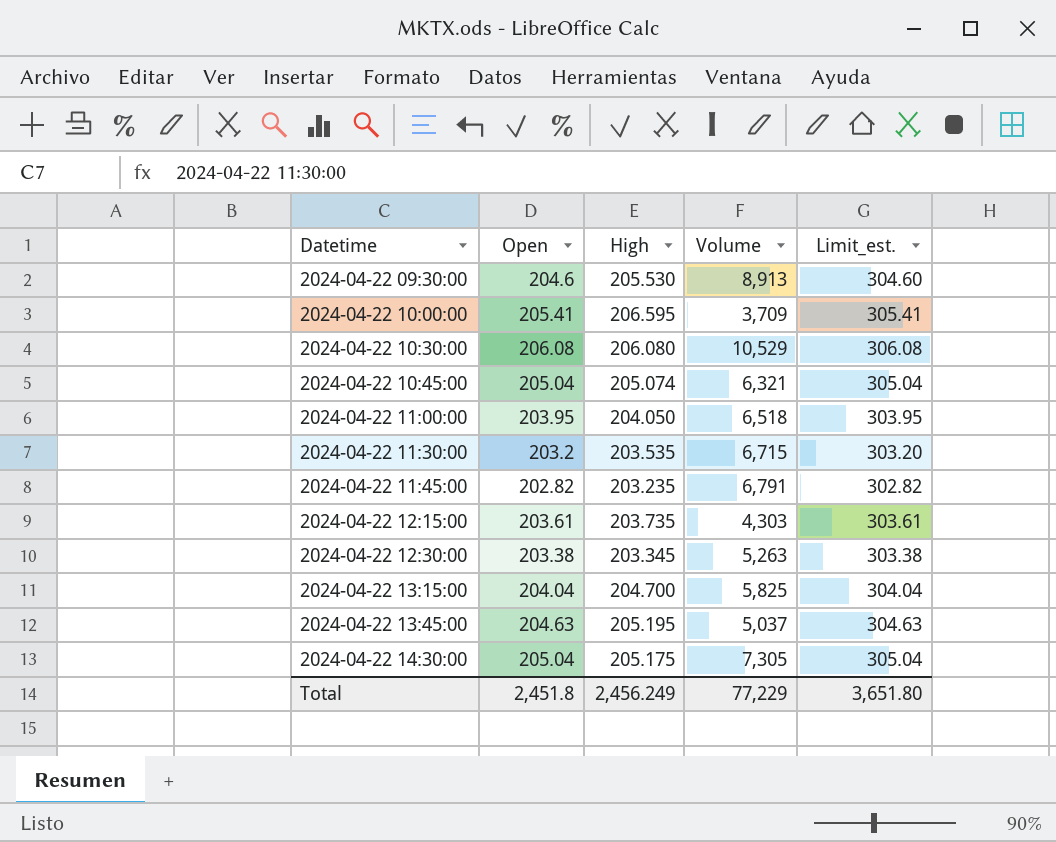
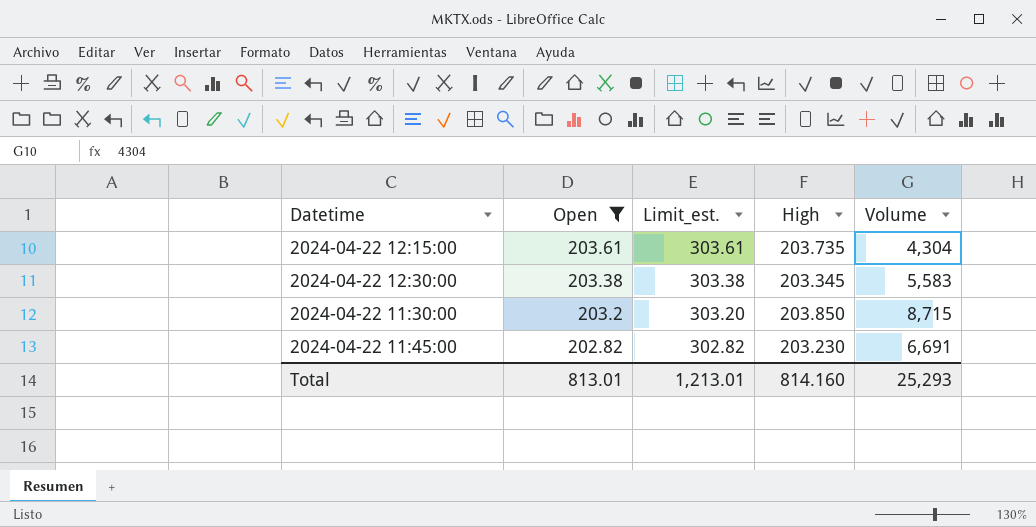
filter: none -> Open <= 203.61
row order: Datetime ascending -> Open descending
column Limit_est. | position: 5 -> 3
2024-04-22 12:15:00 | Volume: 4,303 -> 4,304
2024-04-22 12:30:00 | Volume: 5,263 -> 5,583
2024-04-22 11:30:00 | High: 203.535 -> 203.850
2024-04-22 11:30:00 | Volume: 6,715 -> 8,715
2024-04-22 11:45:00 | High: 203.235 -> 203.230
2024-04-22 11:45:00 | Volume: 6,791 -> 6,691
Total | Open: 2,451.8 -> 813.01
Total | Limit_est.: 3,651.80 -> 1,213.01
Total | High: 2,456.249 -> 814.160
Total | Volume: 77,229 -> 25,293

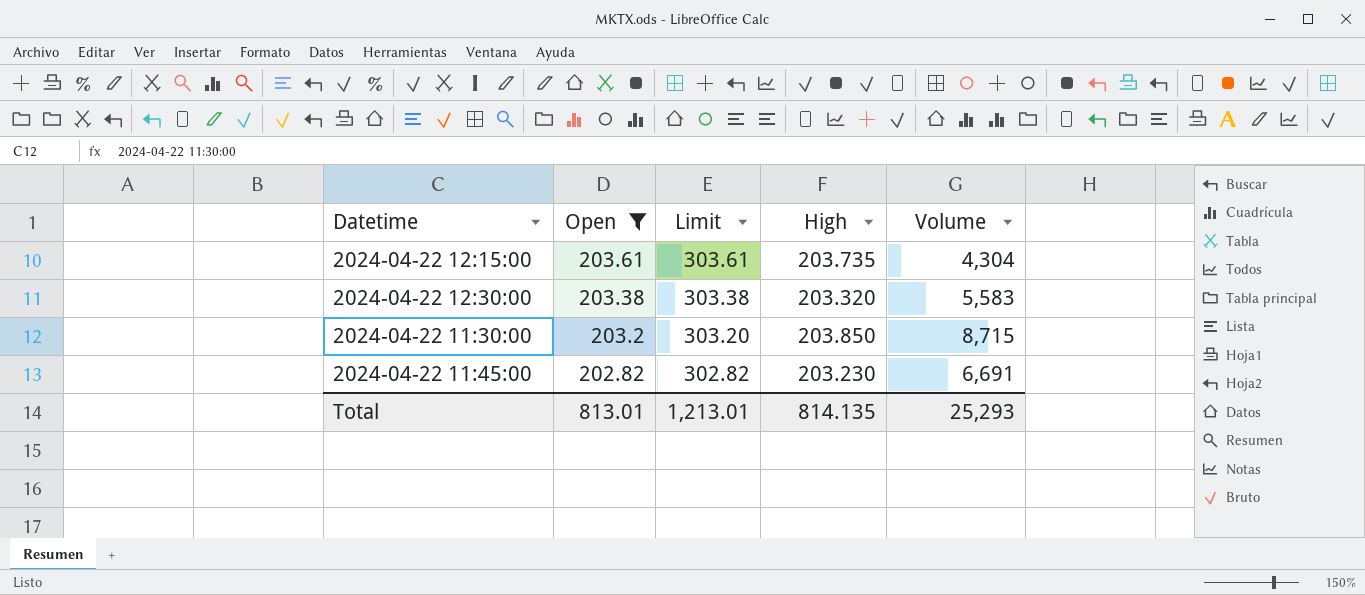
column name: Limit_est. -> Limit
2024-04-22 12:30:00 | High: 203.345 -> 203.320
Total | High: 814.160 -> 814.135

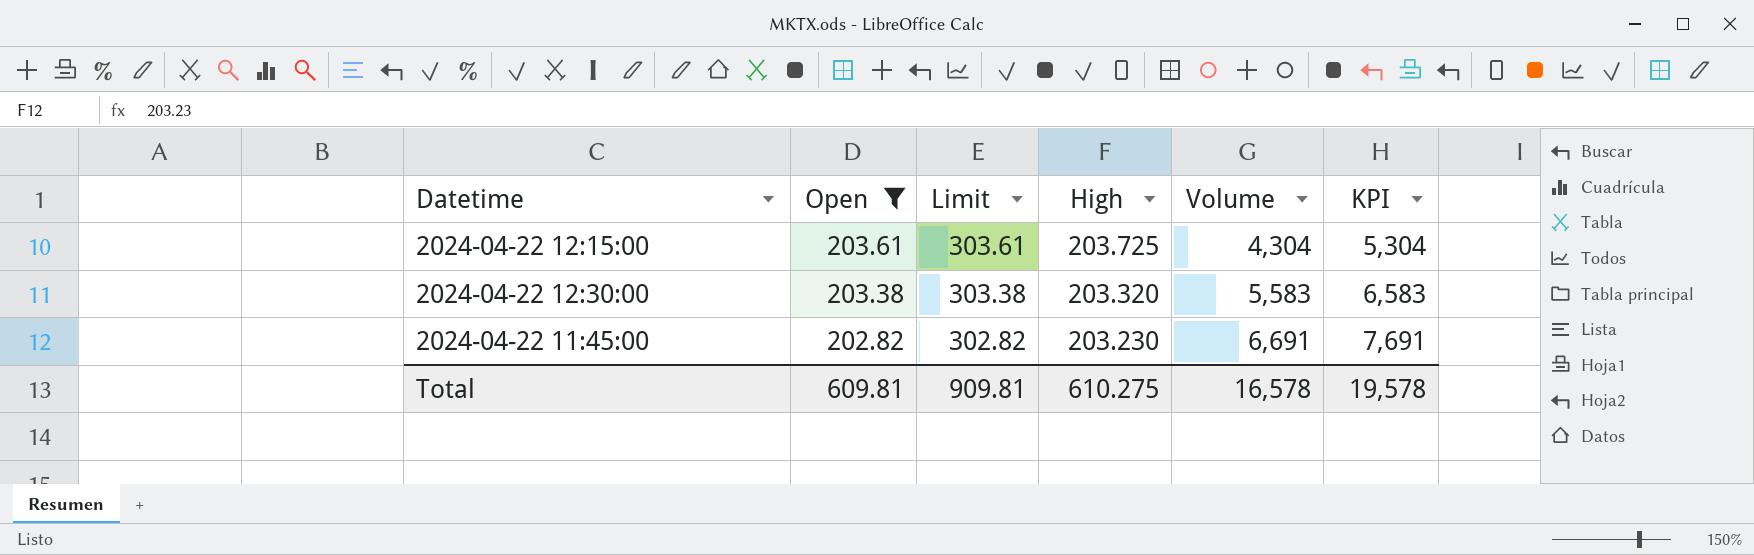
column KPI | formula: none -> [Volume] + 1000
row 2024-04-22 11:30:00: 203.2 | 303.20 | 203.850 | 8,715 -> none
2024-04-22 12:15:00 | High: 203.735 -> 203.725
Total | Open: 813.01 -> 609.81
Total | Limit: 1,213.01 -> 909.81
Total | High: 814.135 -> 610.275
Total | Volume: 25,293 -> 16,578

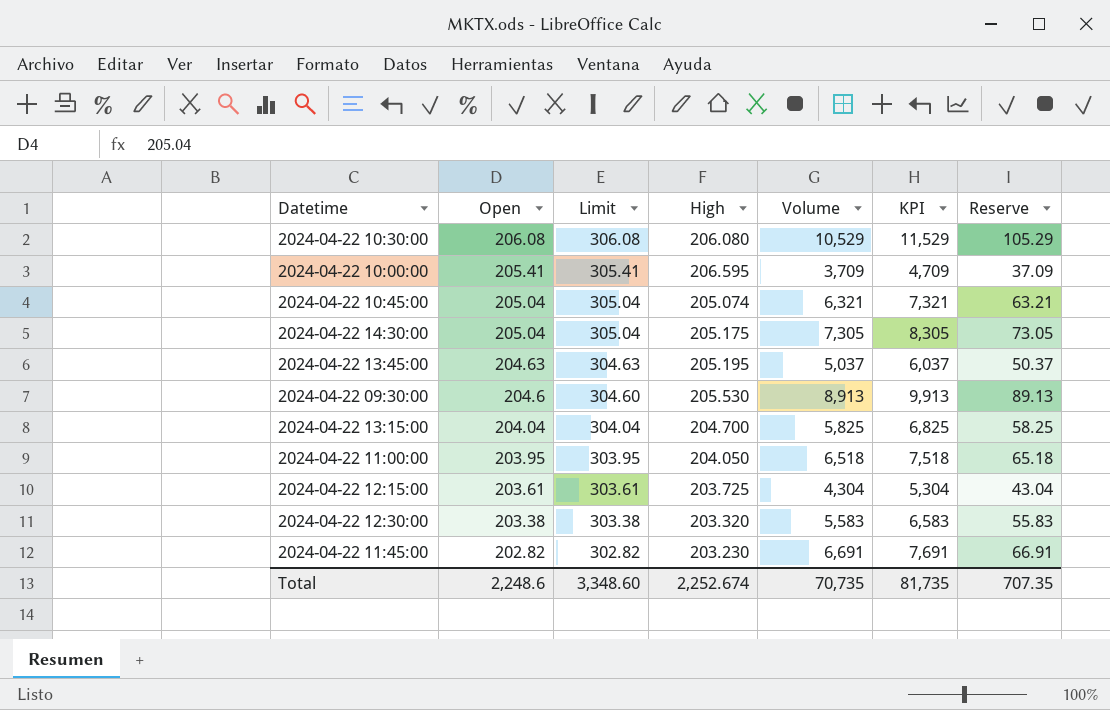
filter: Open <= 203.61 -> none
column Reserve | formula: none -> [Volume] * 0.01
Total | Open: 609.81 -> 2,248.6
Total | Limit: 909.81 -> 3,348.60
Total | High: 610.275 -> 2,252.674
Total | Volume: 16,578 -> 70,735
Total | KPI: 19,578 -> 81,735

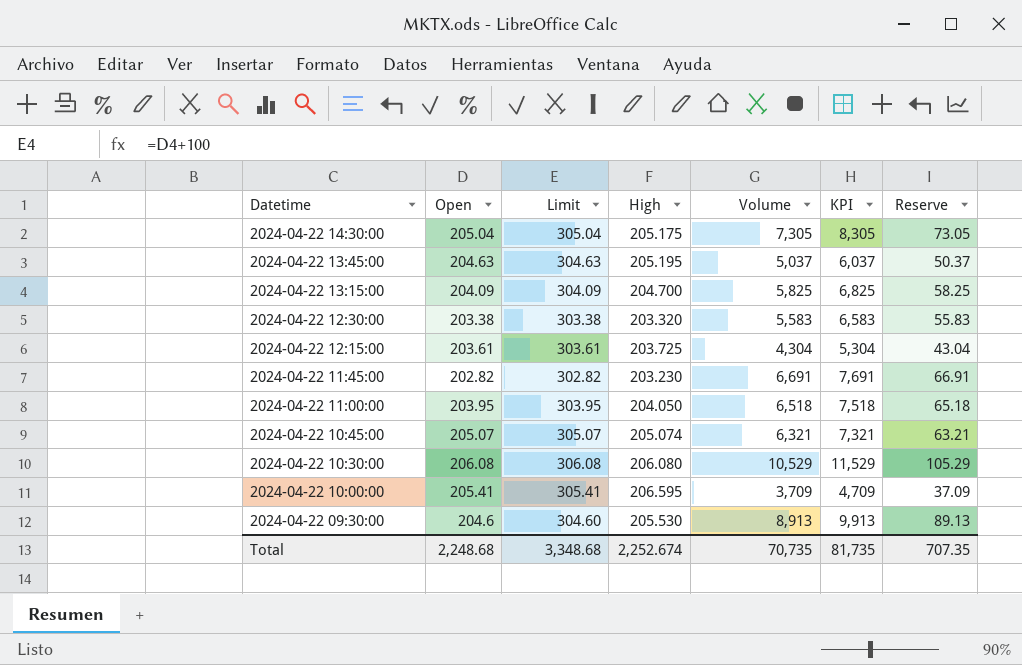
row order: Open descending -> Datetime descending
2024-04-22 13:15:00 | Open: 204.04 -> 204.09
2024-04-22 13:15:00 | Limit: 304.04 -> 304.09
2024-04-22 10:45:00 | Open: 205.04 -> 205.07
2024-04-22 10:45:00 | Limit: 305.04 -> 305.07
Total | Open: 2,248.6 -> 2,248.68
Total | Limit: 3,348.60 -> 3,348.68

